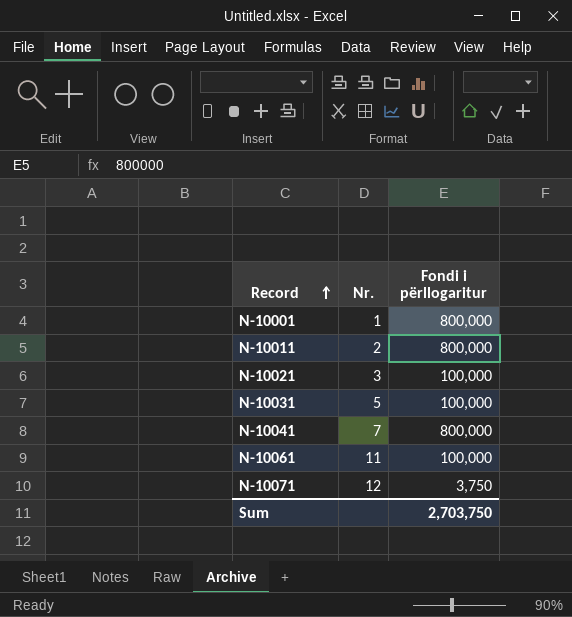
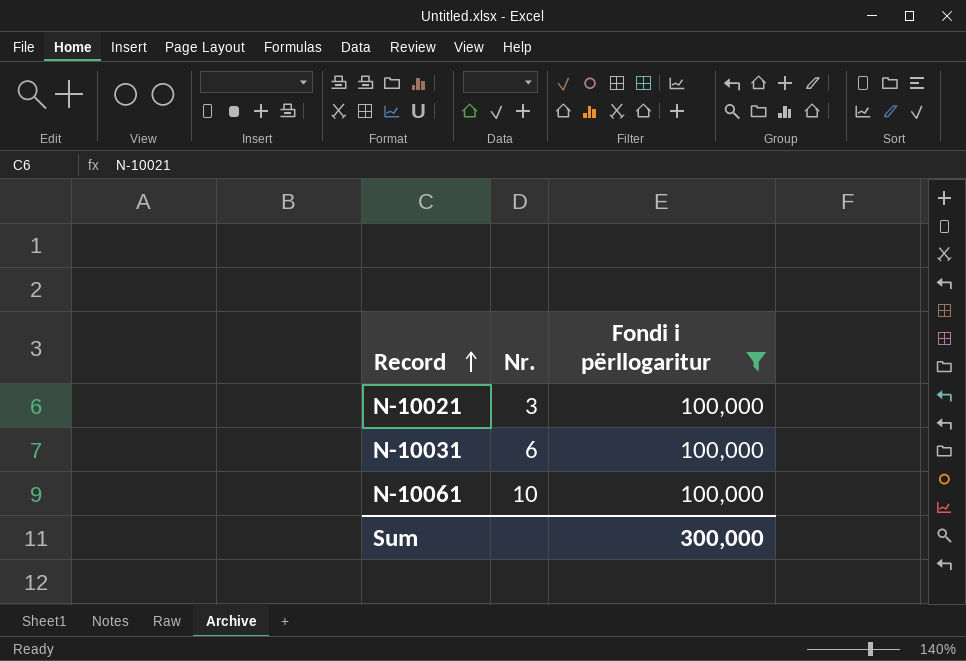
filter: none -> Fondi i përllogaritur = 100,000
N-10031 | Nr.: 5 -> 6
N-10061 | Nr.: 11 -> 10
Sum | Fondi i përllogaritur: 2,703,750 -> 300,000

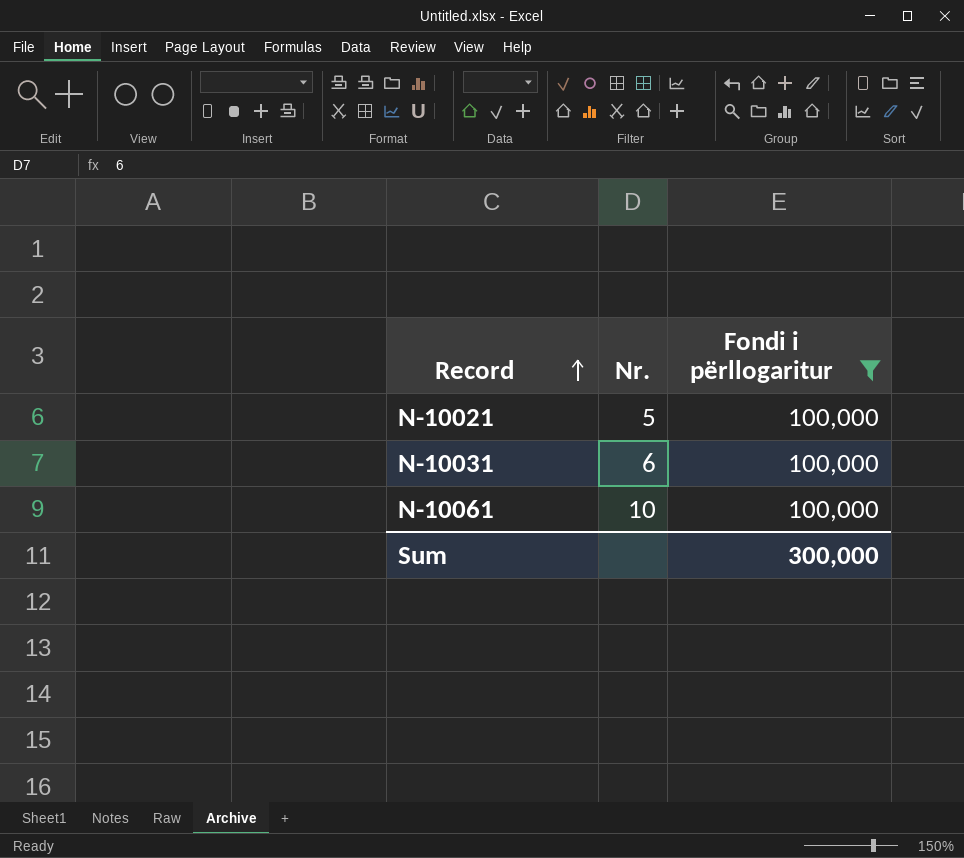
N-10021 | Nr.: 3 -> 5

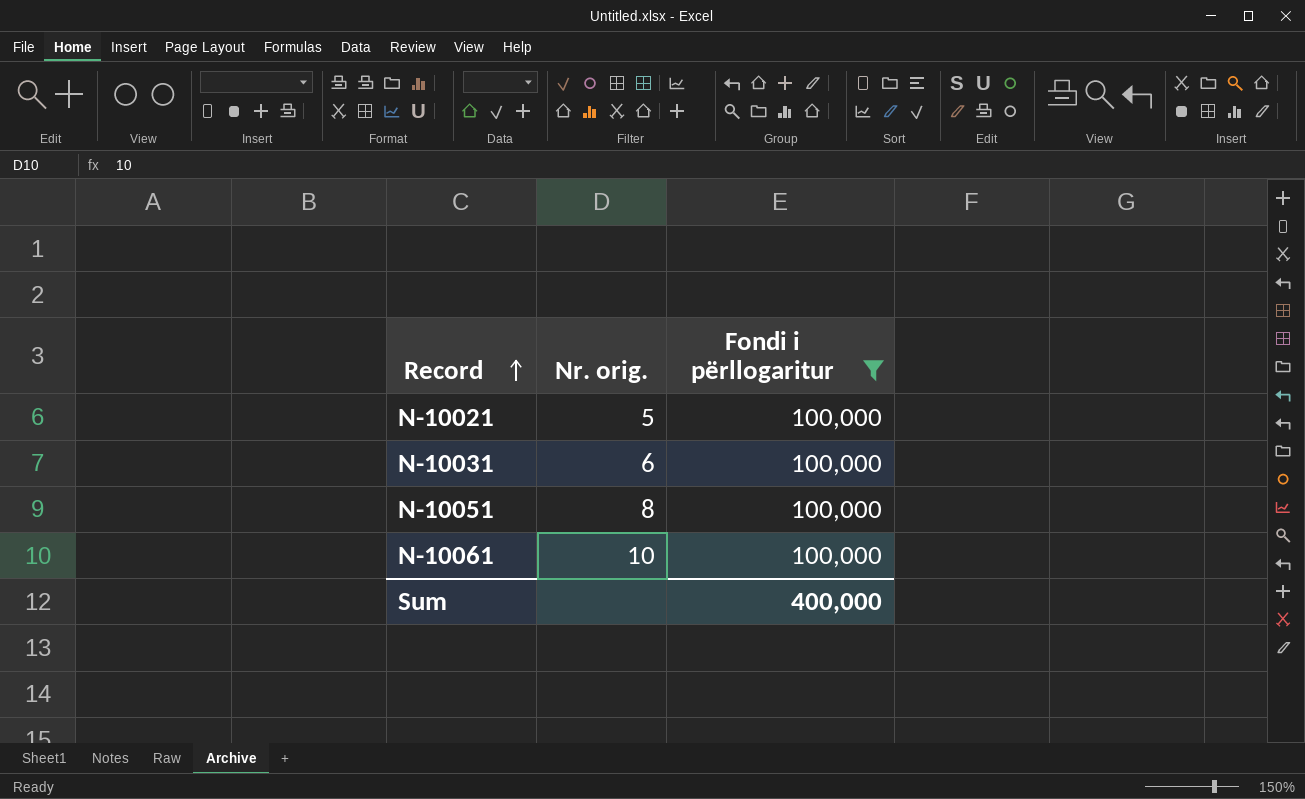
column name: Nr. -> Nr. orig.
row N-10051: none -> 8 | 100,000
Sum | Fondi i përllogaritur: 300,000 -> 400,000

